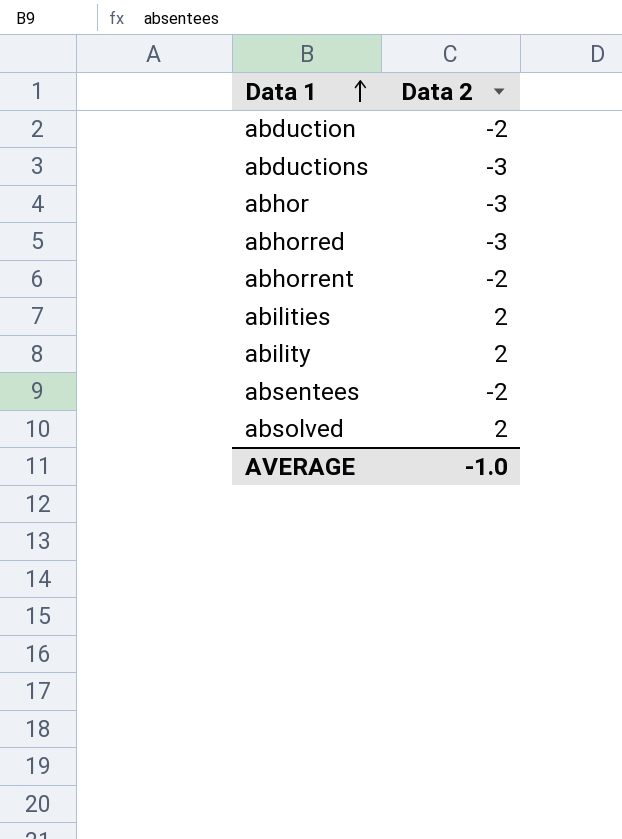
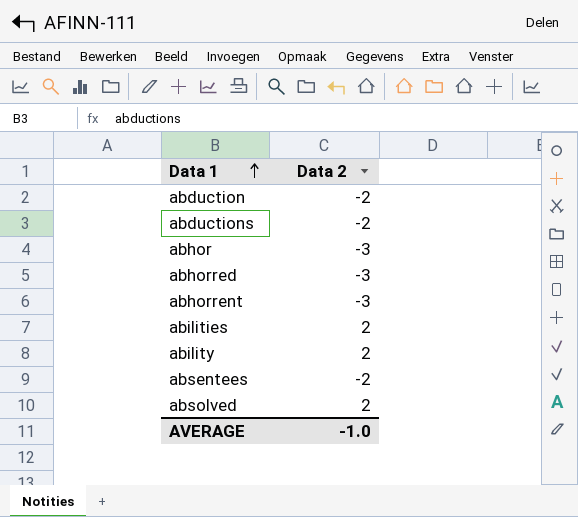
abductions | Data 2: -3 -> -2
abhorrent | Data 2: -2 -> -3

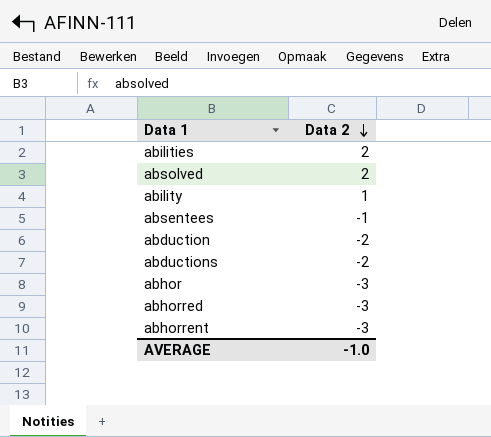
row order: Data 1 ascending -> Data 2 descending
ability | Data 2: 2 -> 1
absentees | Data 2: -2 -> -1

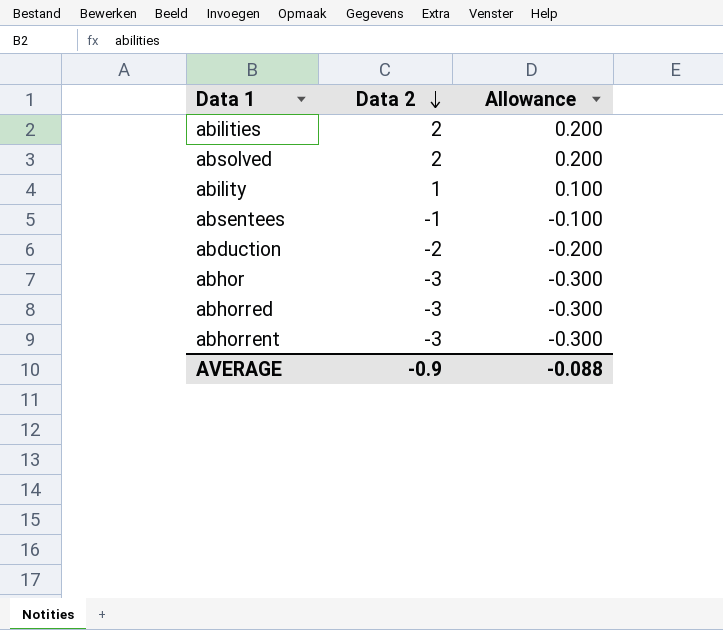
column Allowance | formula: none -> [Data 2] * 0.1
row abductions: -2 -> none
AVERAGE | Data 2: -1.0 -> -0.9

